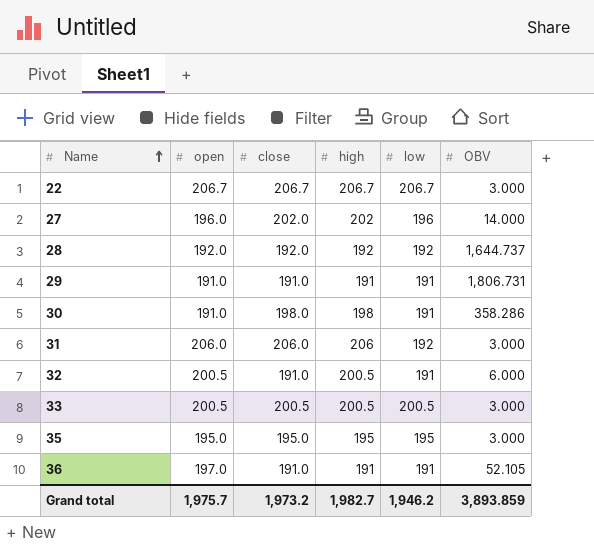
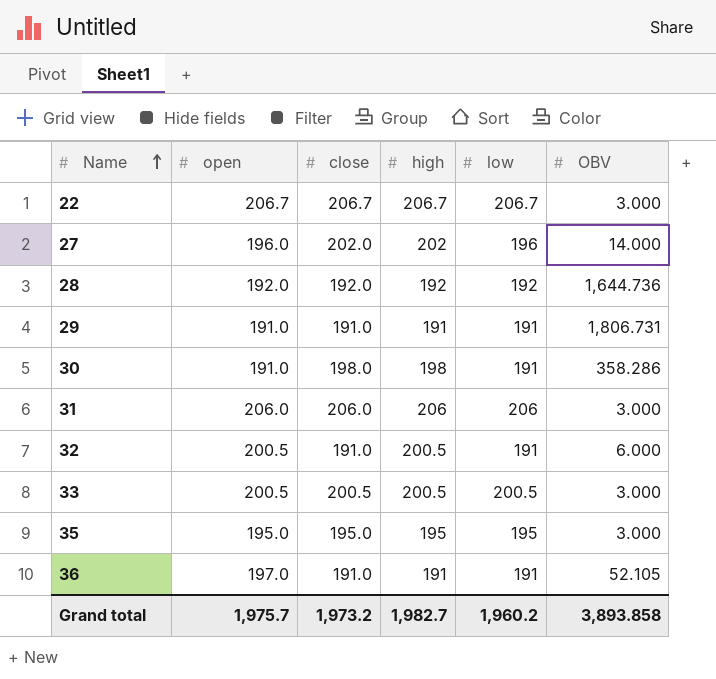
28 | OBV: 1,644.737 -> 1,644.736
31 | low: 192 -> 206
Grand total | low: 1,946.2 -> 1,960.2
Grand total | OBV: 3,893.859 -> 3,893.858

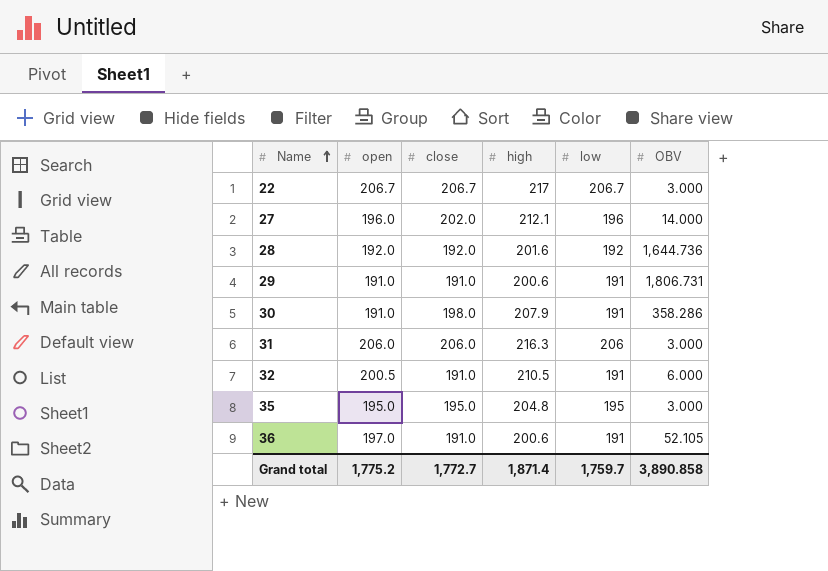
row 33: 200.5 | 200.5 | 200.5 | 200.5 | 3.000 -> none
22 | high: 206.7 -> 217
27 | high: 202 -> 212.1
28 | high: 192 -> 201.6
29 | high: 191 -> 200.6
30 | high: 198 -> 207.9
31 | high: 206 -> 216.3
32 | high: 200.5 -> 210.5
35 | high: 195 -> 204.8
36 | high: 191 -> 200.6
Grand total | open: 1,975.7 -> 1,775.2
Grand total | close: 1,973.2 -> 1,772.7
Grand total | high: 1,982.7 -> 1,871.4
Grand total | low: 1,960.2 -> 1,759.7
Grand total | OBV: 3,893.858 -> 3,890.858

